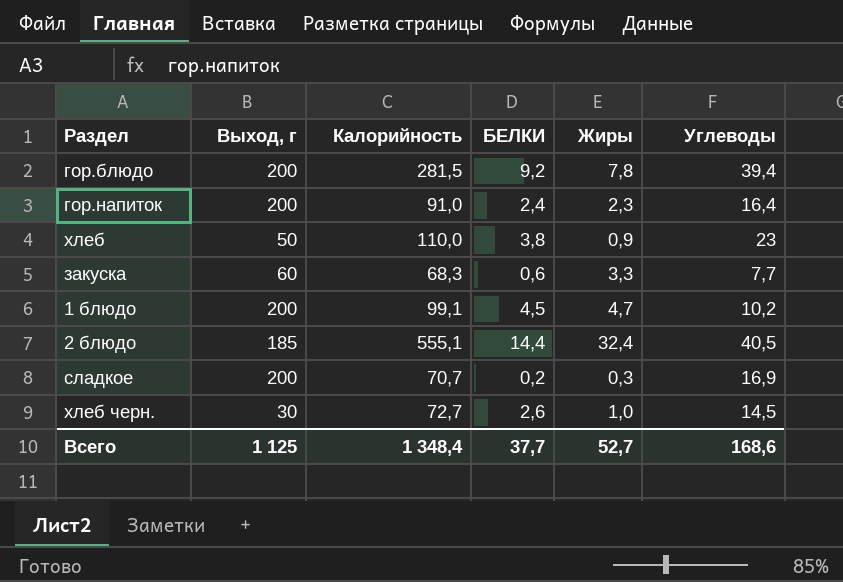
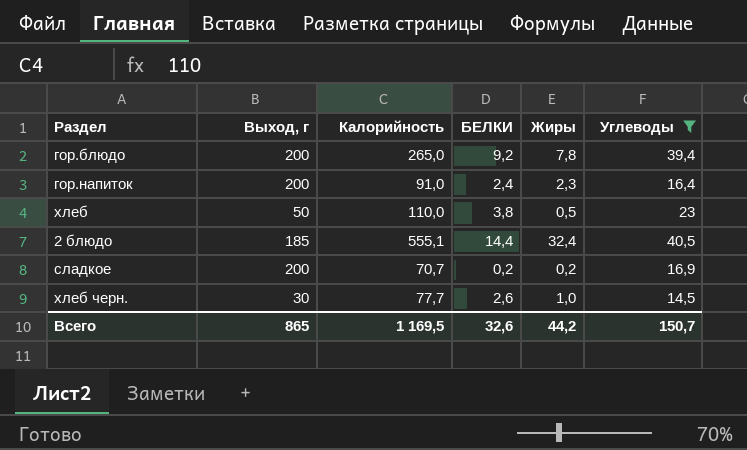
filter: none -> Углеводы >= 14,5
гор.блюдо | Калорийность: 281,5 -> 265,0
хлеб | Жиры: 0,9 -> 0,5
сладкое | Жиры: 0,3 -> 0,2
хлеб черн. | Калорийность: 72,7 -> 77,7
Всего | Выход, г: 1 125 -> 865
Всего | Калорийность: 1 348,4 -> 1 169,5
Всего | БЕЛКИ: 37,7 -> 32,6
Всего | Жиры: 52,7 -> 44,2
Всего | Углеводы: 168,6 -> 150,7

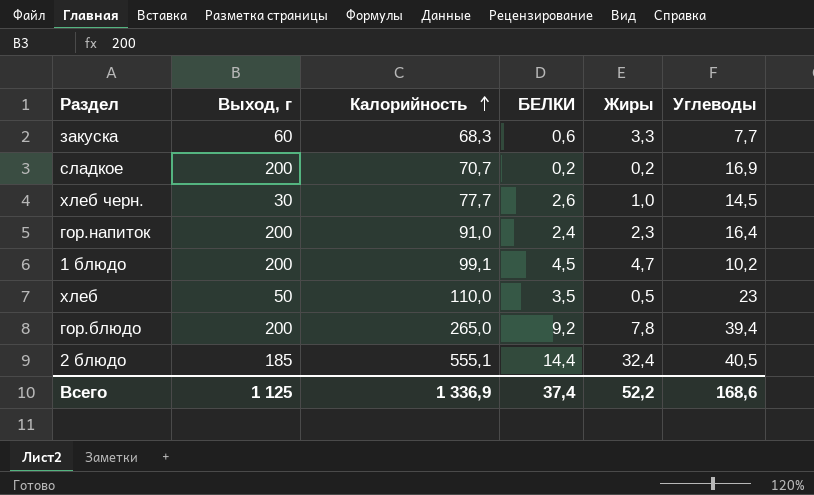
filter: Углеводы >= 14,5 -> none
row order: none -> Калорийность ascending
хлеб | БЕЛКИ: 3,8 -> 3,5
Всего | Выход, г: 865 -> 1 125
Всего | Калорийность: 1 169,5 -> 1 336,9
Всего | БЕЛКИ: 32,6 -> 37,4
Всего | Жиры: 44,2 -> 52,2
Всего | Углеводы: 150,7 -> 168,6

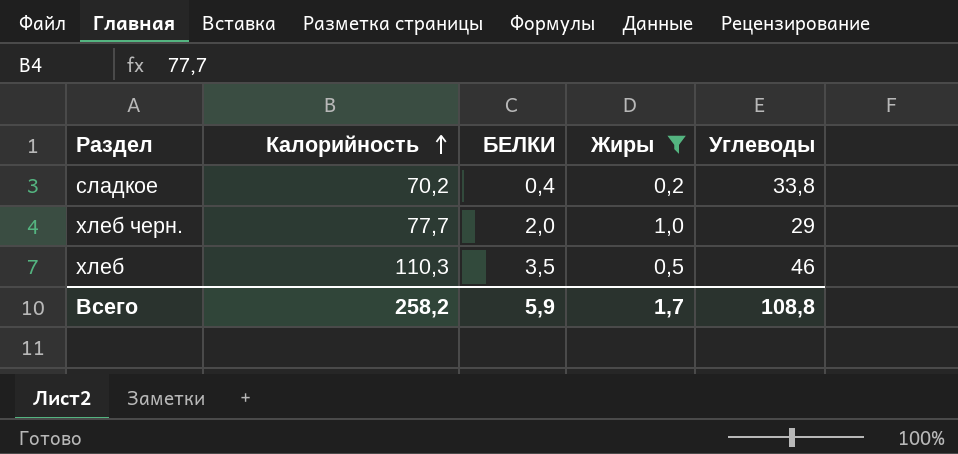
filter: none -> Жиры <= 1,0
column Выход, г | position: 2 -> none
сладкое | Калорийность: 70,7 -> 70,2
сладкое | БЕЛКИ: 0,2 -> 0,4
сладкое | Углеводы: 16,9 -> 33,8
хлеб черн. | БЕЛКИ: 2,6 -> 2,0
хлеб черн. | Углеводы: 14,5 -> 29
хлеб | Калорийность: 110,0 -> 110,3
хлеб | Углеводы: 23 -> 46
Всего | Калорийность: 1 336,9 -> 258,2
Всего | БЕЛКИ: 37,4 -> 5,9
Всего | Жиры: 52,2 -> 1,7
Всего | Углеводы: 168,6 -> 108,8

